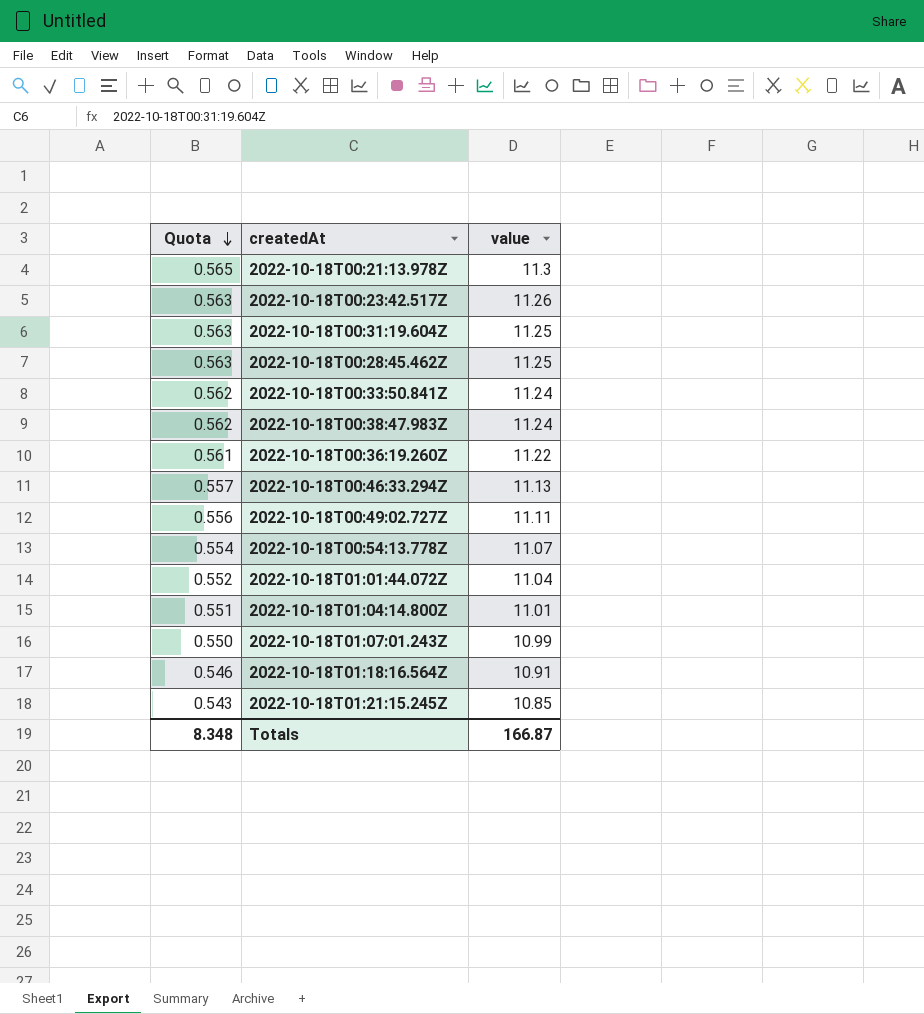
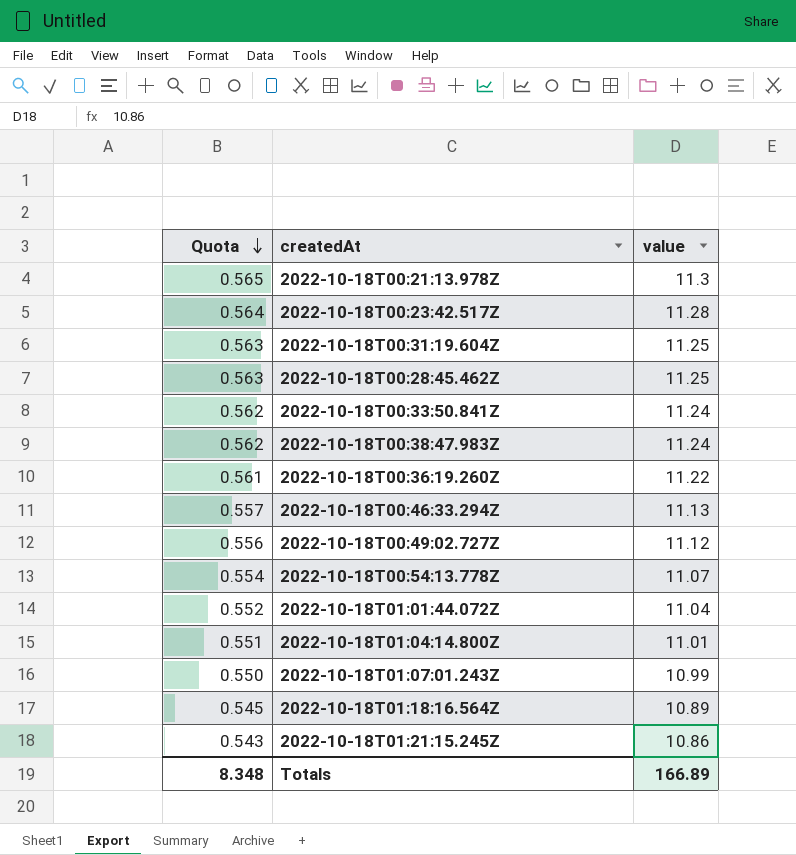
2022-10-18T00:23:42.517Z | Quota: 0.563 -> 0.564
2022-10-18T00:23:42.517Z | value: 11.26 -> 11.28
2022-10-18T00:49:02.727Z | value: 11.11 -> 11.12
2022-10-18T01:18:16.564Z | Quota: 0.546 -> 0.545
2022-10-18T01:18:16.564Z | value: 10.91 -> 10.89
2022-10-18T01:21:15.245Z | value: 10.85 -> 10.86
Totals | value: 166.87 -> 166.89

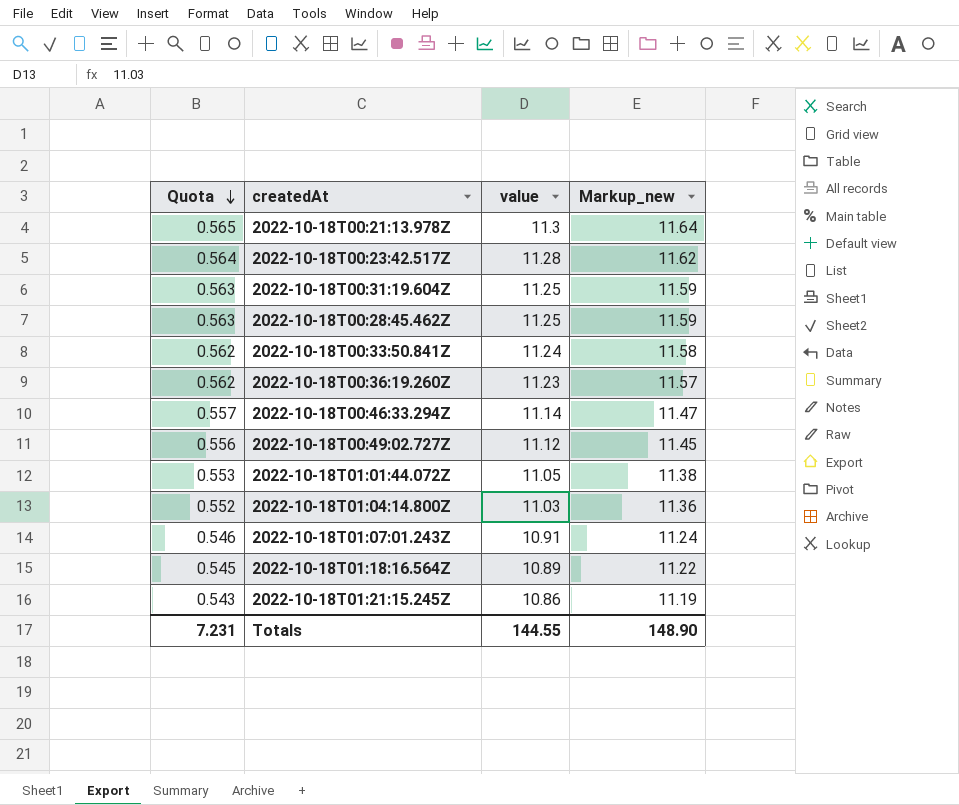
column Markup_new | formula: none -> [value] * 1.03
row 2022-10-18T00:38:47.983Z: 0.562 | 11.24 -> none
row 2022-10-18T00:54:13.778Z: 0.554 | 11.07 -> none
2022-10-18T00:36:19.260Z | Quota: 0.561 -> 0.562
2022-10-18T00:36:19.260Z | value: 11.22 -> 11.23
2022-10-18T00:46:33.294Z | value: 11.13 -> 11.14
2022-10-18T01:01:44.072Z | Quota: 0.552 -> 0.553
2022-10-18T01:01:44.072Z | value: 11.04 -> 11.05
2022-10-18T01:04:14.800Z | Quota: 0.551 -> 0.552
2022-10-18T01:04:14.800Z | value: 11.01 -> 11.03
2022-10-18T01:07:01.243Z | Quota: 0.550 -> 0.546
2022-10-18T01:07:01.243Z | value: 10.99 -> 10.91
Totals | Quota: 8.348 -> 7.231
Totals | value: 166.89 -> 144.55

